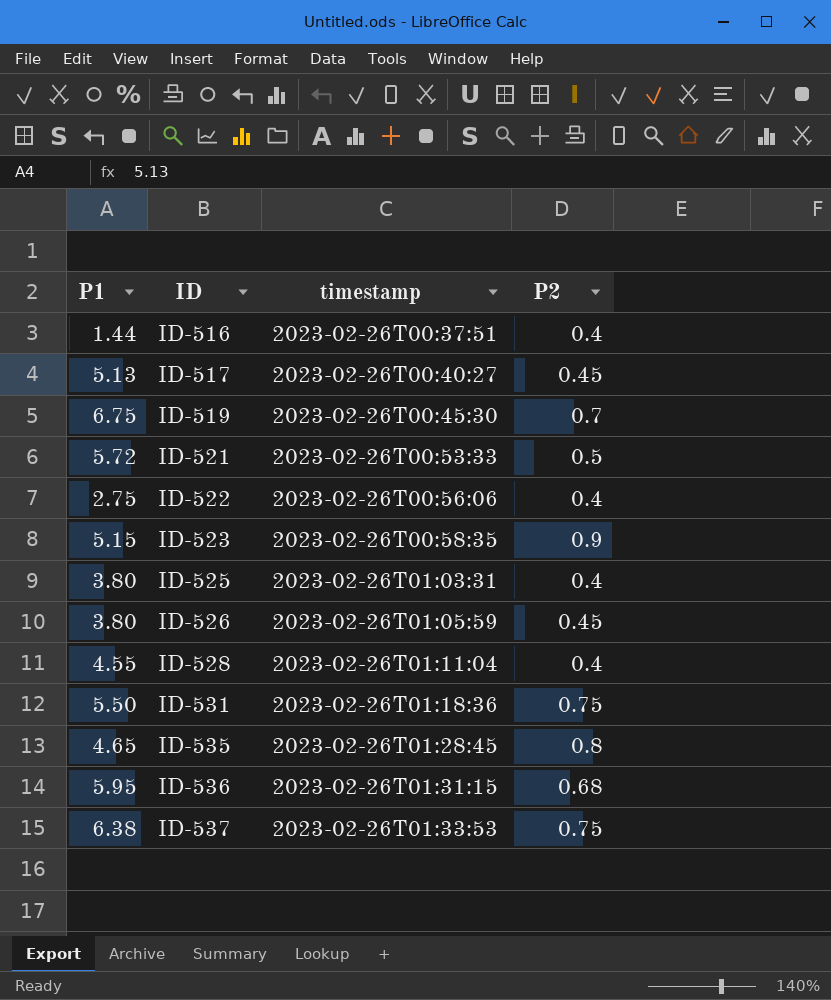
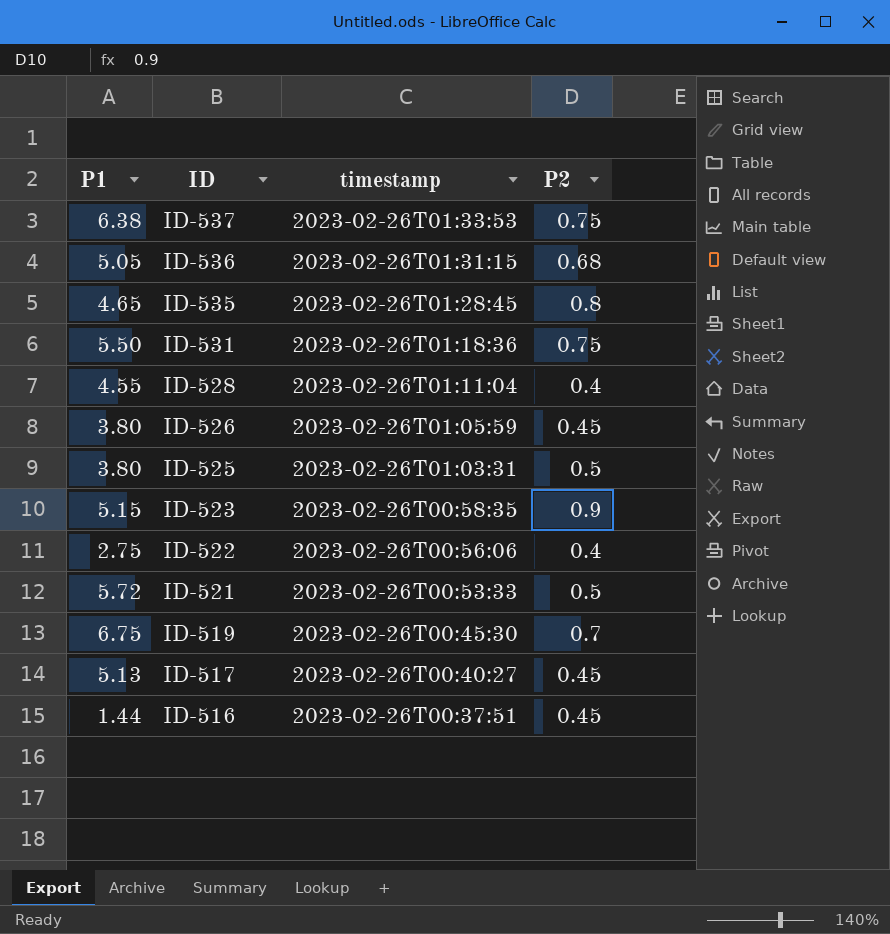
row order: ID ascending -> ID descending
ID-536 | P1: 5.95 -> 5.05
ID-525 | P2: 0.4 -> 0.5
ID-516 | P2: 0.4 -> 0.45

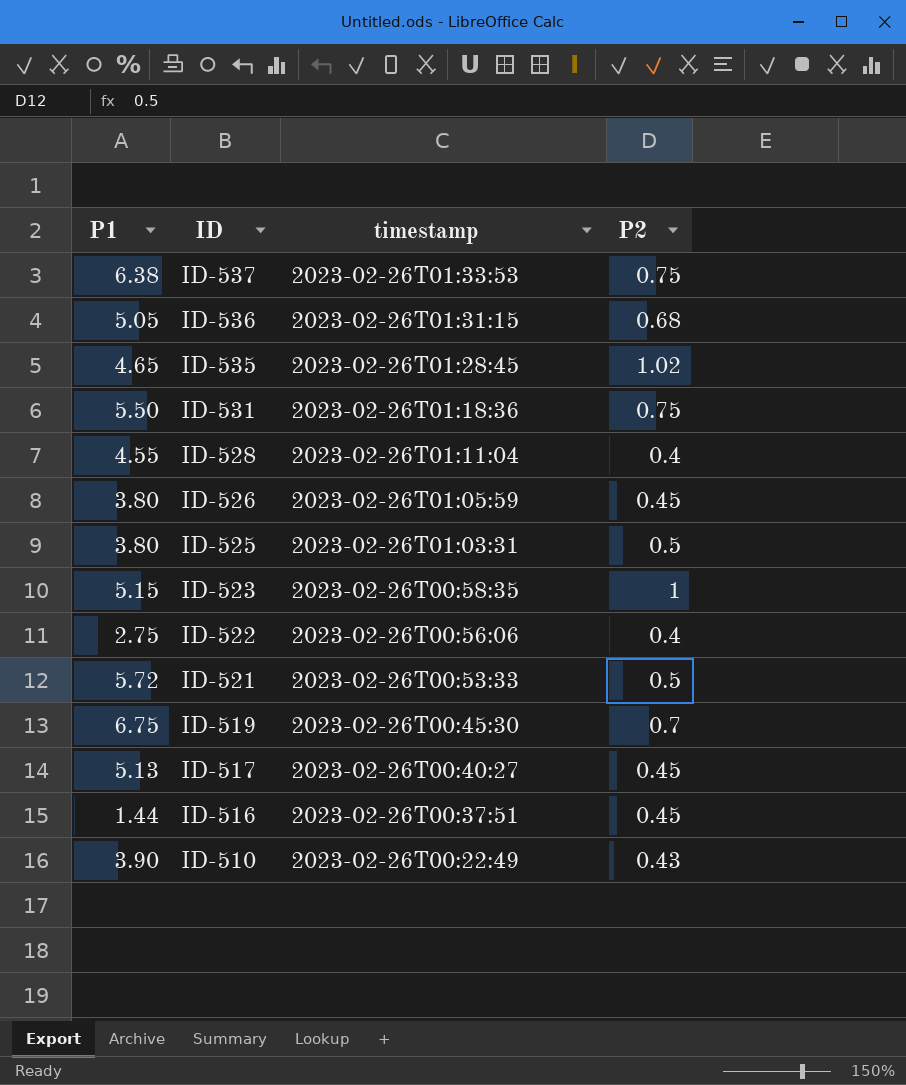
ID-535 | P2: 0.8 -> 1.02
ID-523 | P2: 0.9 -> 1
row ID-510: none -> 3.90 | 2023-02-26T00:22:49 | 0.43

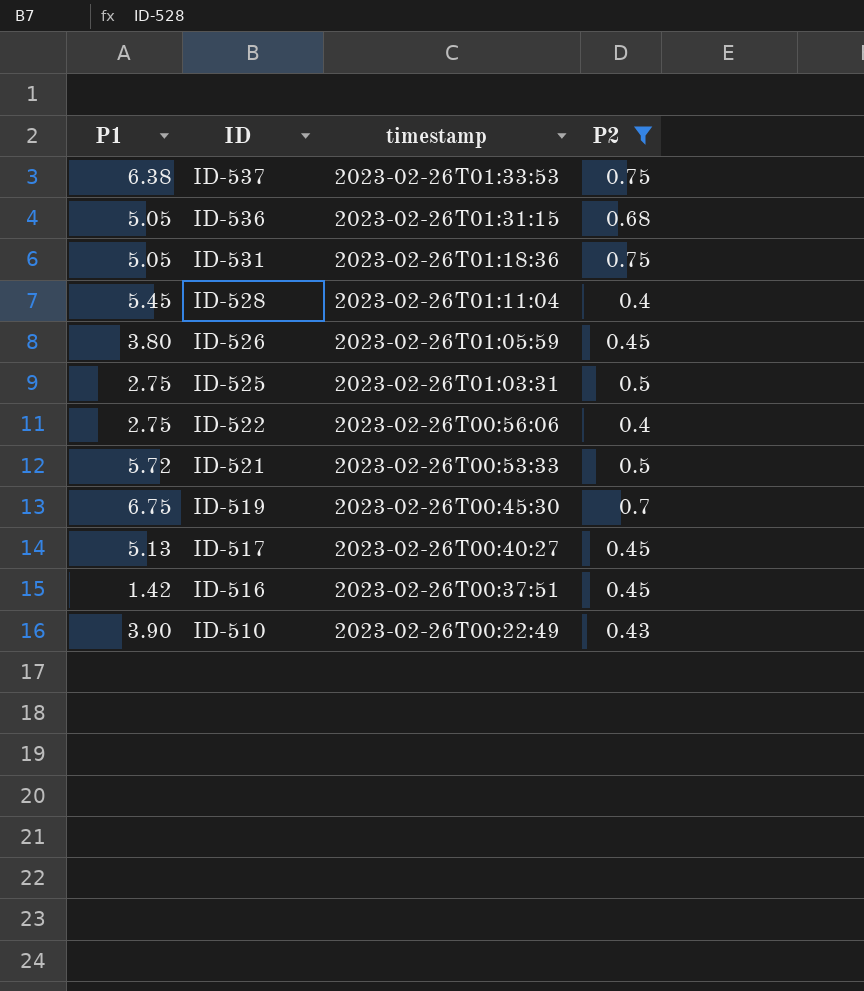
filter: none -> P2 <= 0.75
ID-531 | P1: 5.50 -> 5.05
ID-528 | P1: 4.55 -> 5.45
ID-525 | P1: 3.80 -> 2.75
ID-516 | P1: 1.44 -> 1.42

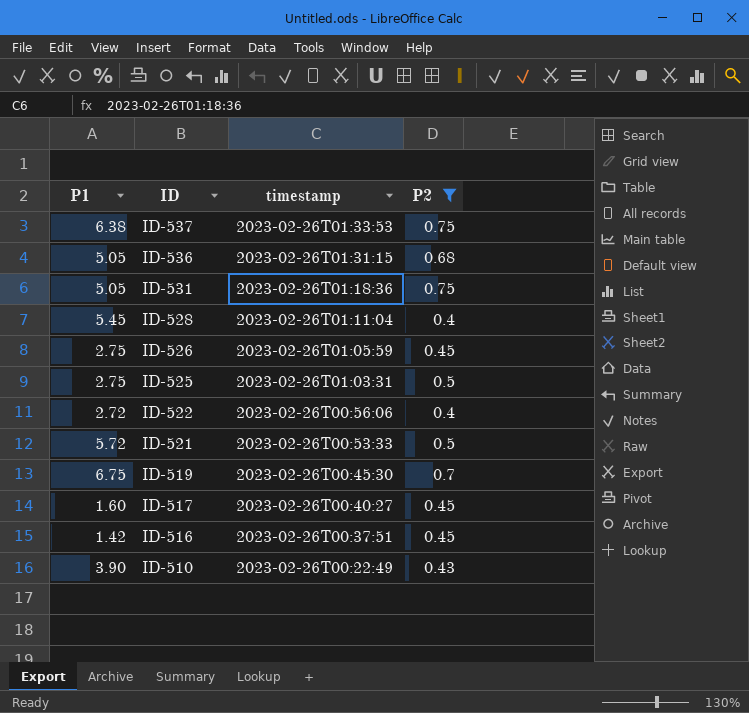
ID-526 | P1: 3.80 -> 2.75
ID-522 | P1: 2.75 -> 2.72
ID-517 | P1: 5.13 -> 1.60

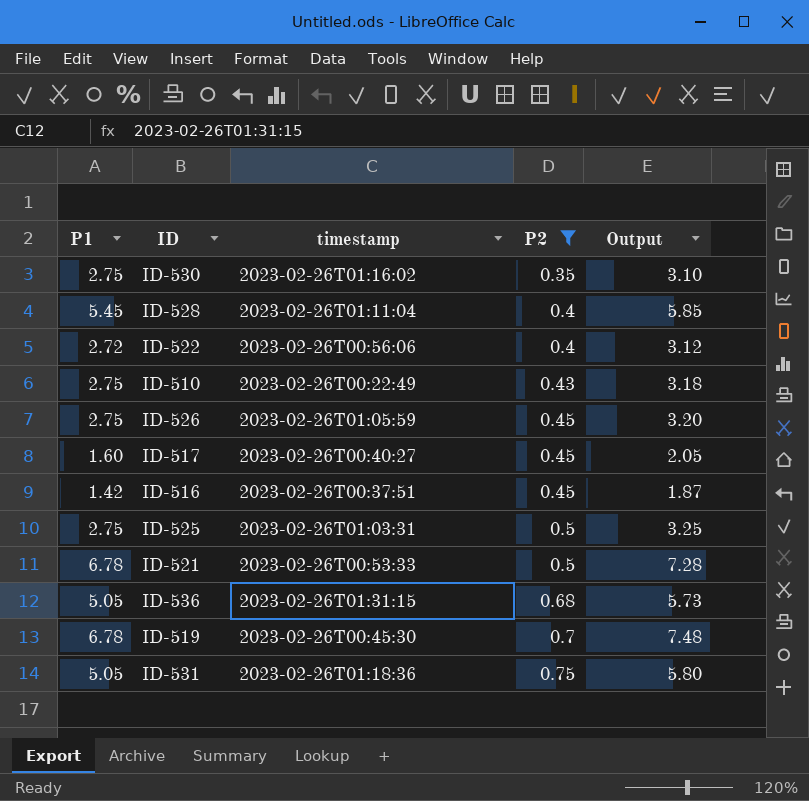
row order: ID descending -> P2 ascending
column Output | formula: none -> [P1] + [P2]
row ID-537: 6.38 | 2023-02-26T01:33:53 | 0.75 -> none
row ID-530: none -> 2.75 | 2023-02-26T01:16:02 | 0.35 | 3.10
ID-510 | P1: 3.90 -> 2.75
ID-521 | P1: 5.72 -> 6.78
ID-519 | P1: 6.75 -> 6.78

